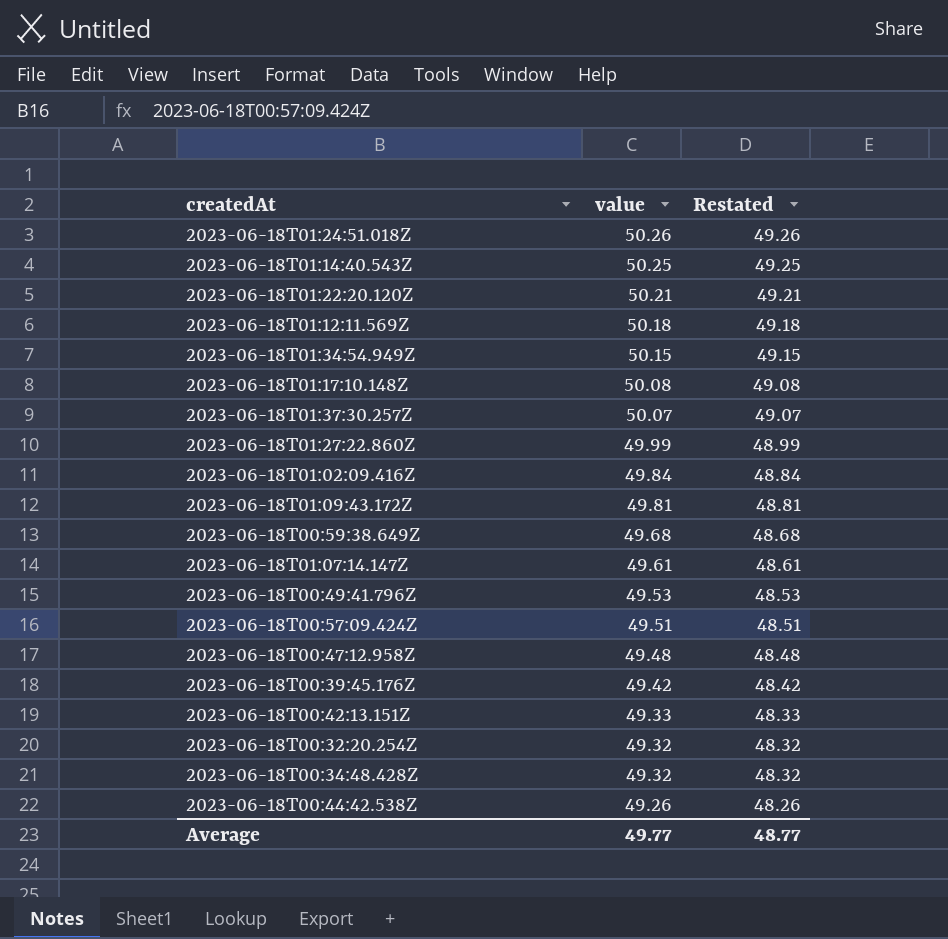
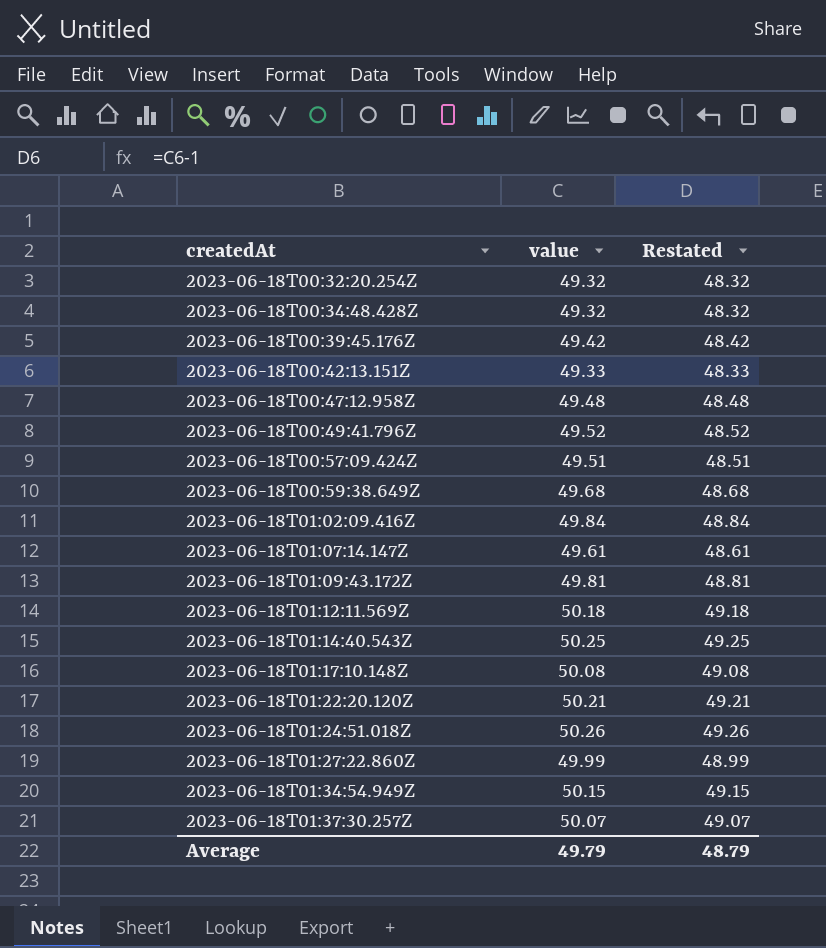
row order: value descending -> createdAt ascending
row 2023-06-18T00:44:42.538Z: 49.26 | 48.26 -> none
2023-06-18T00:49:41.796Z | value: 49.53 -> 49.52
2023-06-18T00:49:41.796Z | Restated: 48.53 -> 48.52
Average | value: 49.77 -> 49.79
Average | Restated: 48.77 -> 48.79

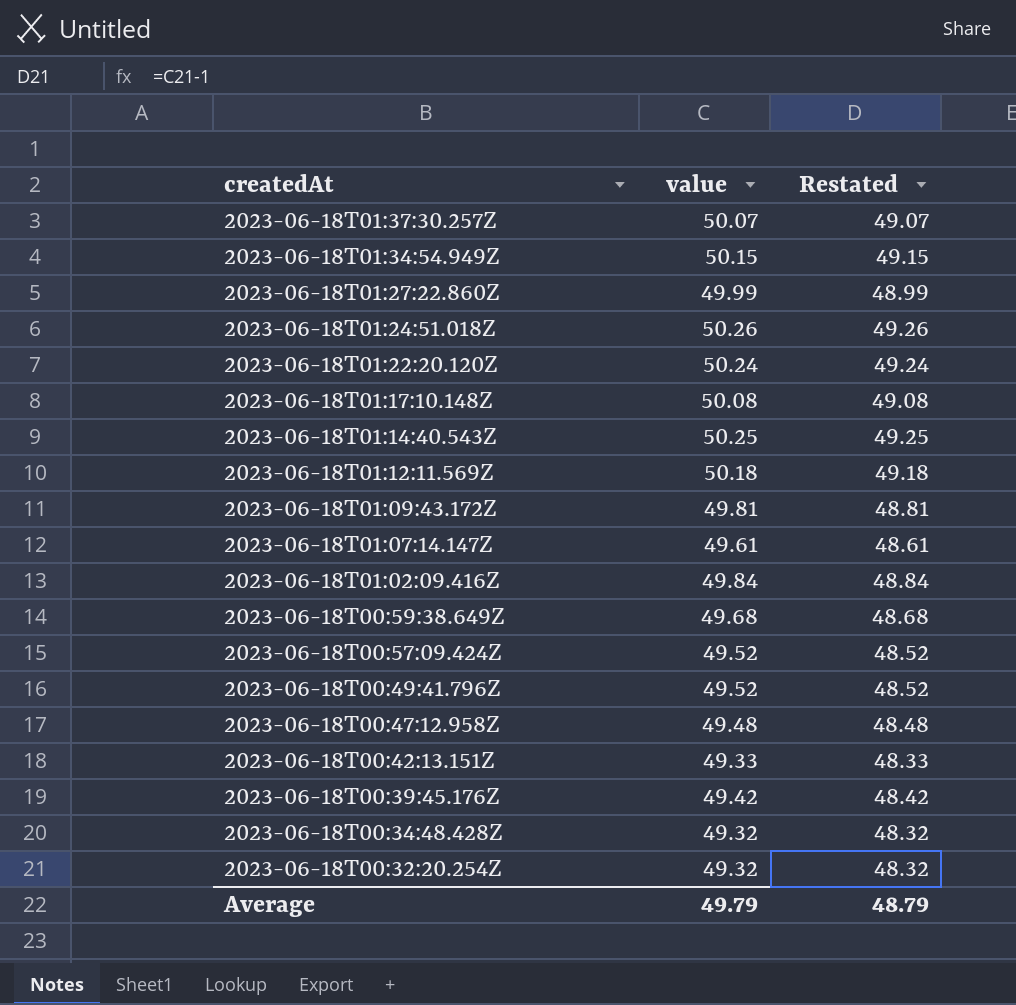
row order: createdAt ascending -> createdAt descending
2023-06-18T01:22:20.120Z | value: 50.21 -> 50.24
2023-06-18T01:22:20.120Z | Restated: 49.21 -> 49.24
2023-06-18T00:57:09.424Z | value: 49.51 -> 49.52
2023-06-18T00:57:09.424Z | Restated: 48.51 -> 48.52

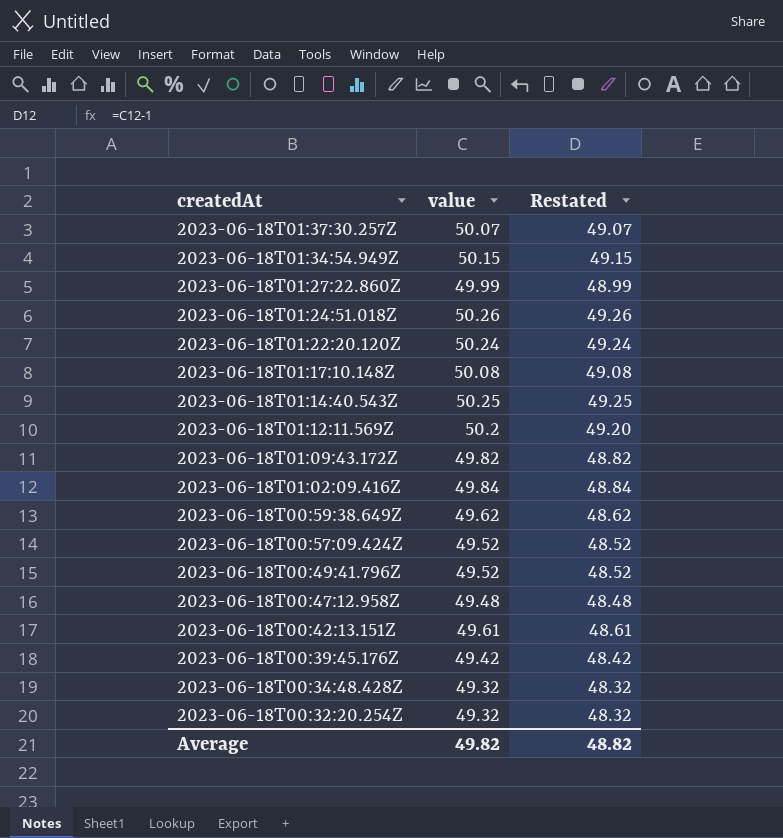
row 2023-06-18T01:07:14.147Z: 49.61 | 48.61 -> none
2023-06-18T01:12:11.569Z | value: 50.18 -> 50.2
2023-06-18T01:12:11.569Z | Restated: 49.18 -> 49.20
2023-06-18T01:09:43.172Z | value: 49.81 -> 49.82
2023-06-18T01:09:43.172Z | Restated: 48.81 -> 48.82
2023-06-18T00:59:38.649Z | value: 49.68 -> 49.62
2023-06-18T00:59:38.649Z | Restated: 48.68 -> 48.62
2023-06-18T00:42:13.151Z | value: 49.33 -> 49.61
2023-06-18T00:42:13.151Z | Restated: 48.33 -> 48.61
Average | value: 49.79 -> 49.82
Average | Restated: 48.79 -> 48.82

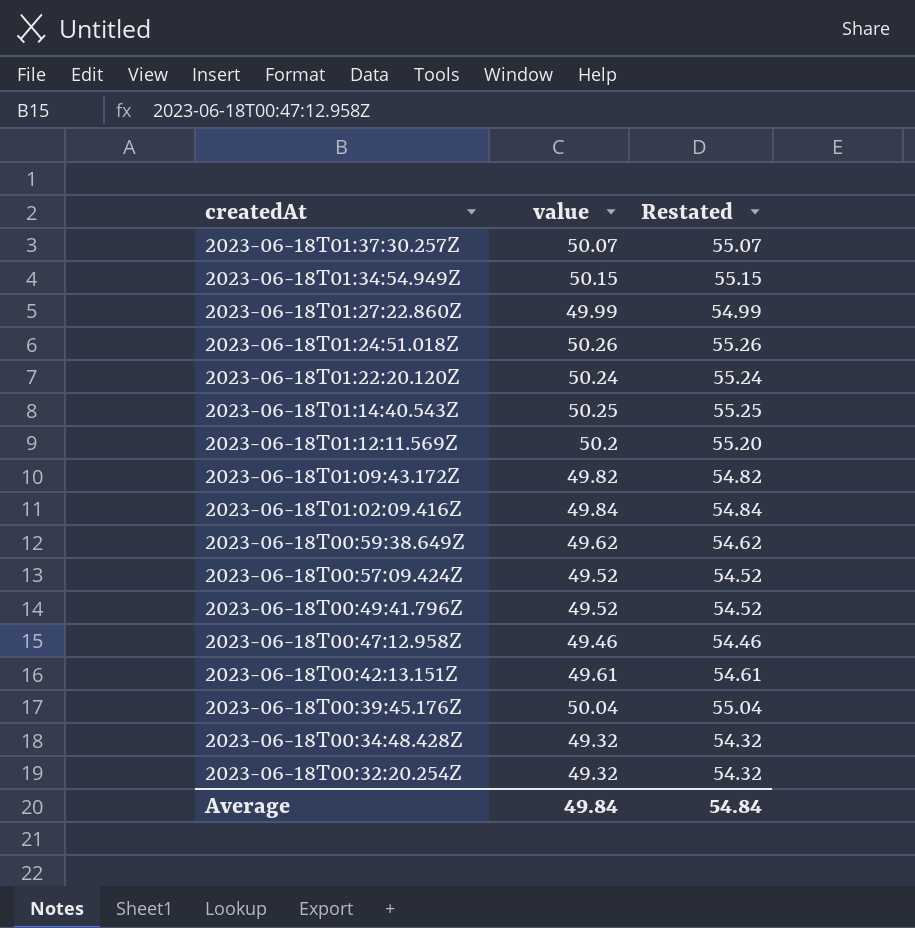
column Restated | formula: [value] - 1 -> [value] + 5
row 2023-06-18T01:17:10.148Z: 50.08 | 49.08 -> none
2023-06-18T00:47:12.958Z | value: 49.48 -> 49.46
2023-06-18T00:39:45.176Z | value: 49.42 -> 50.04
Average | value: 49.82 -> 49.84
Average | Restated: 48.82 -> 54.84

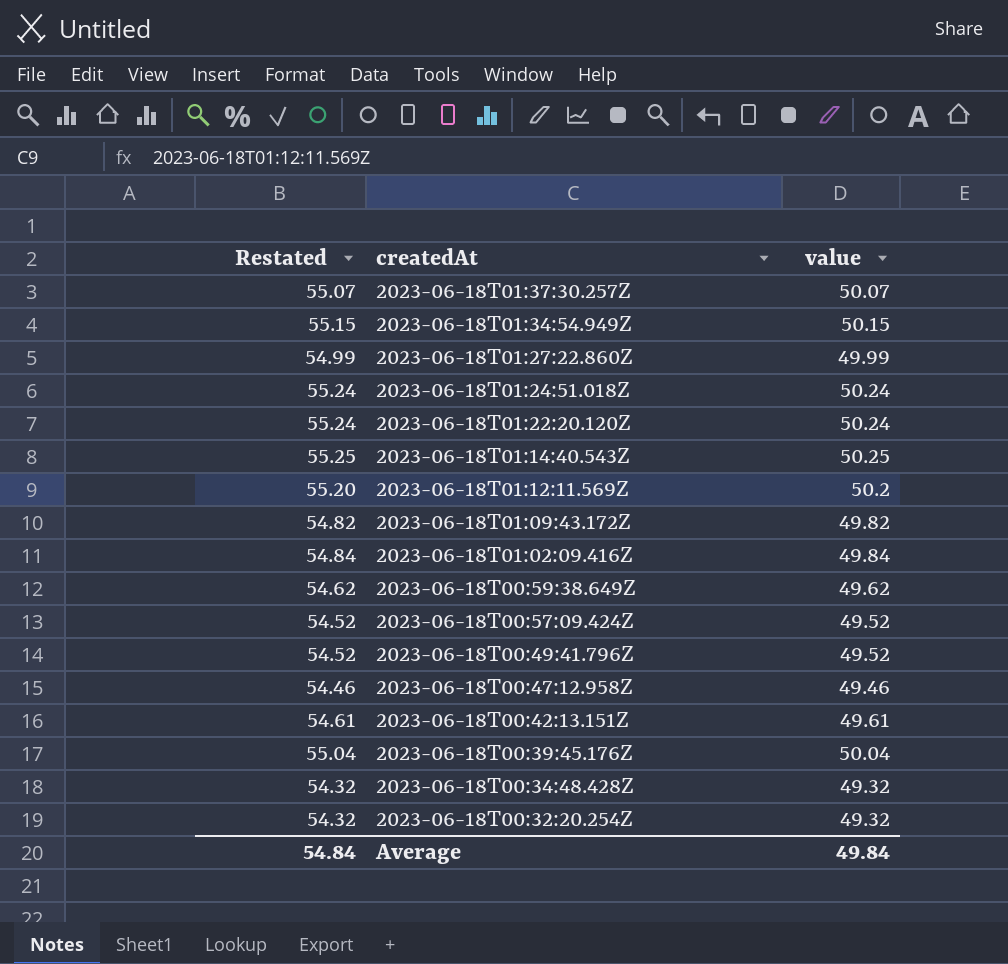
column Restated | position: 3 -> 1
2023-06-18T01:24:51.018Z | Restated: 55.26 -> 55.24
2023-06-18T01:24:51.018Z | value: 50.26 -> 50.24

